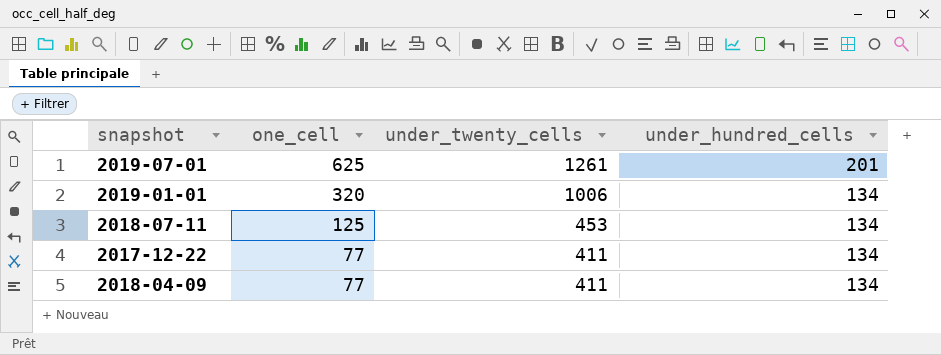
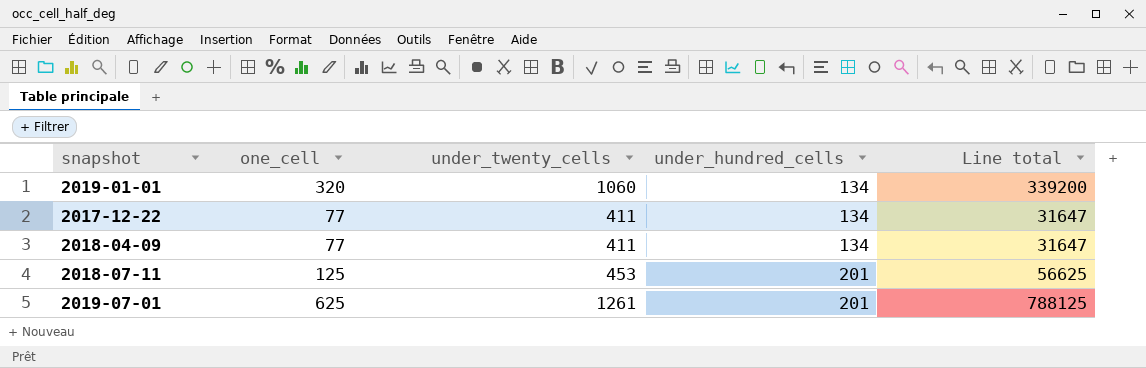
row order: one_cell descending -> under_hundred_cells ascending
column Line total | formula: none -> [one_cell] * [under_twenty_cells]
2019-01-01 | under_twenty_cells: 1006 -> 1060
2018-07-11 | under_hundred_cells: 134 -> 201

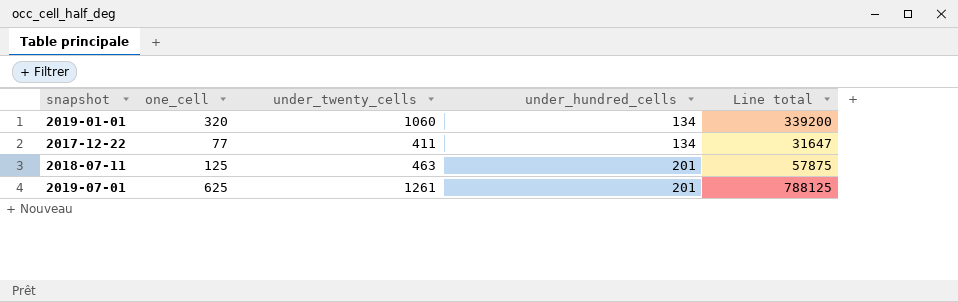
row 2018-04-09: 77 | 411 | 134 | 31647 -> none
2018-07-11 | under_twenty_cells: 453 -> 463
2018-07-11 | Line total: 56625 -> 57875

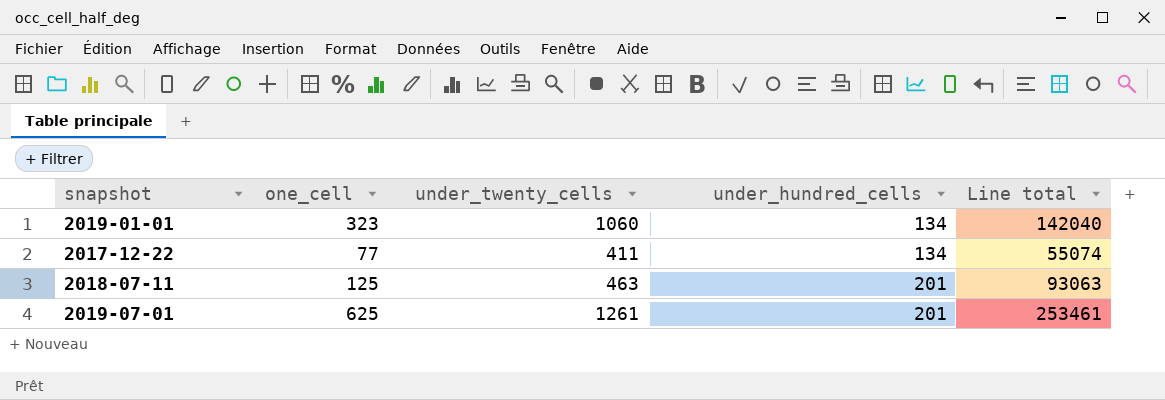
column Line total | formula: [one_cell] * [under_twenty_cells] -> [under_twenty_cells] * [under_hundred_cells]
2019-01-01 | one_cell: 320 -> 323

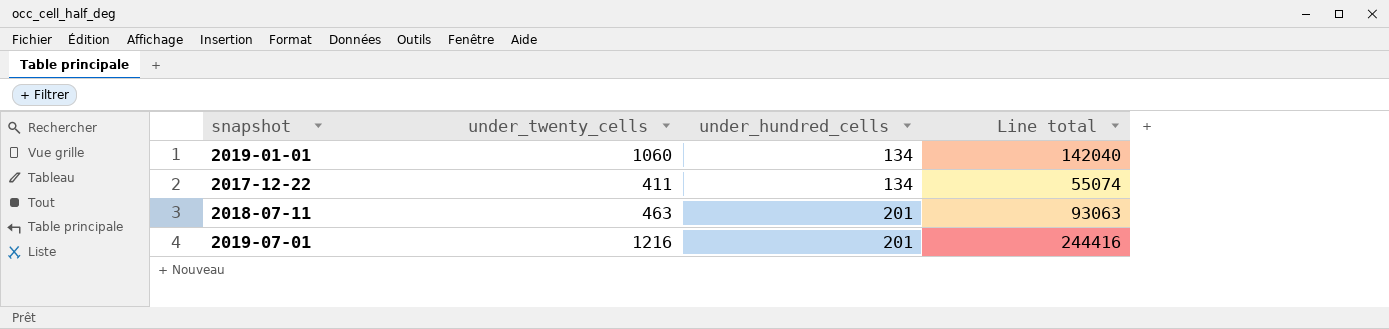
column one_cell | position: 2 -> none
2019-07-01 | under_twenty_cells: 1261 -> 1216
2019-07-01 | Line total: 253461 -> 244416

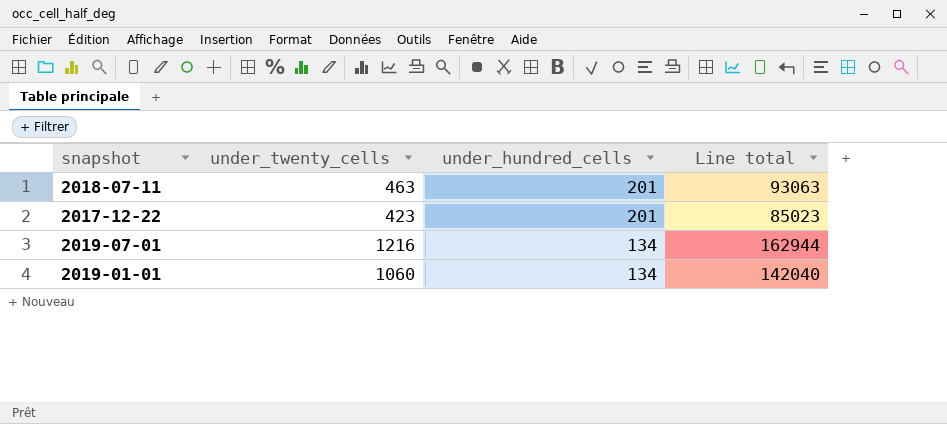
row order: under_hundred_cells ascending -> under_hundred_cells descending
2017-12-22 | under_twenty_cells: 411 -> 423
2017-12-22 | under_hundred_cells: 134 -> 201
2017-12-22 | Line total: 55074 -> 85023
2019-07-01 | under_hundred_cells: 201 -> 134
2019-07-01 | Line total: 244416 -> 162944

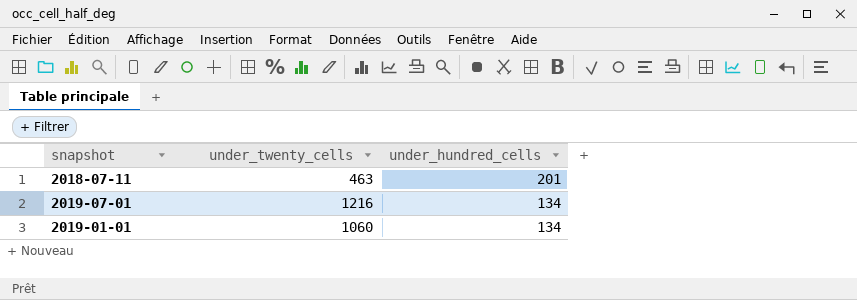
column Line total | formula: [under_twenty_cells] * [under_hundred_cells] -> none
row 2017-12-22: 423 | 201 | 85023 -> none

